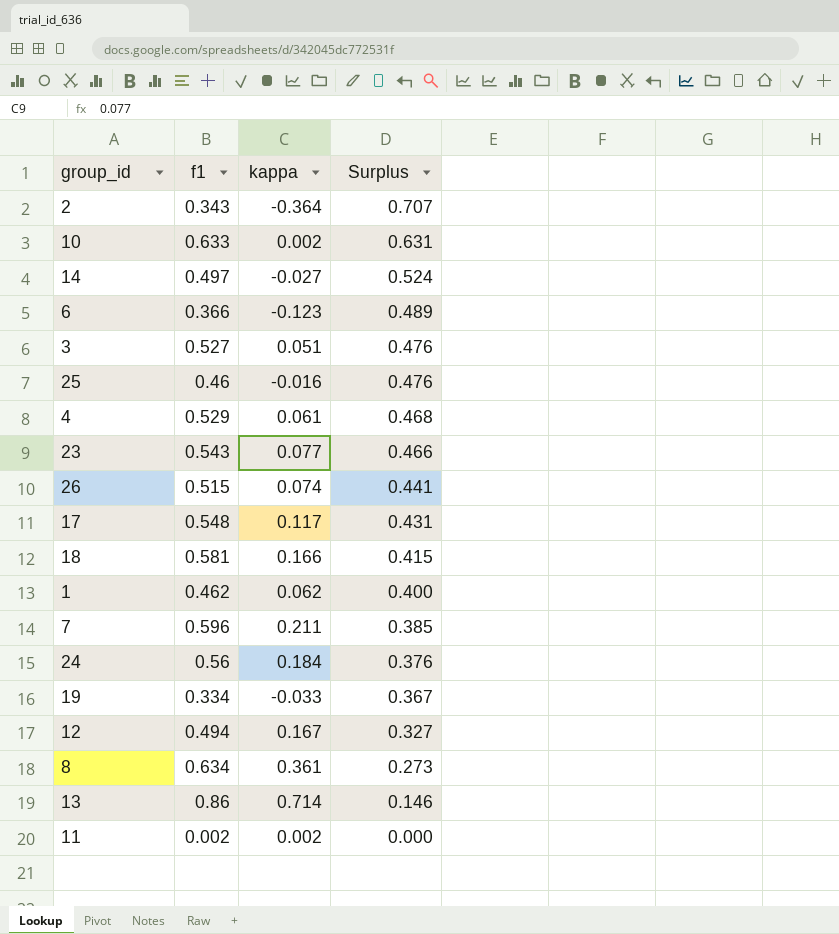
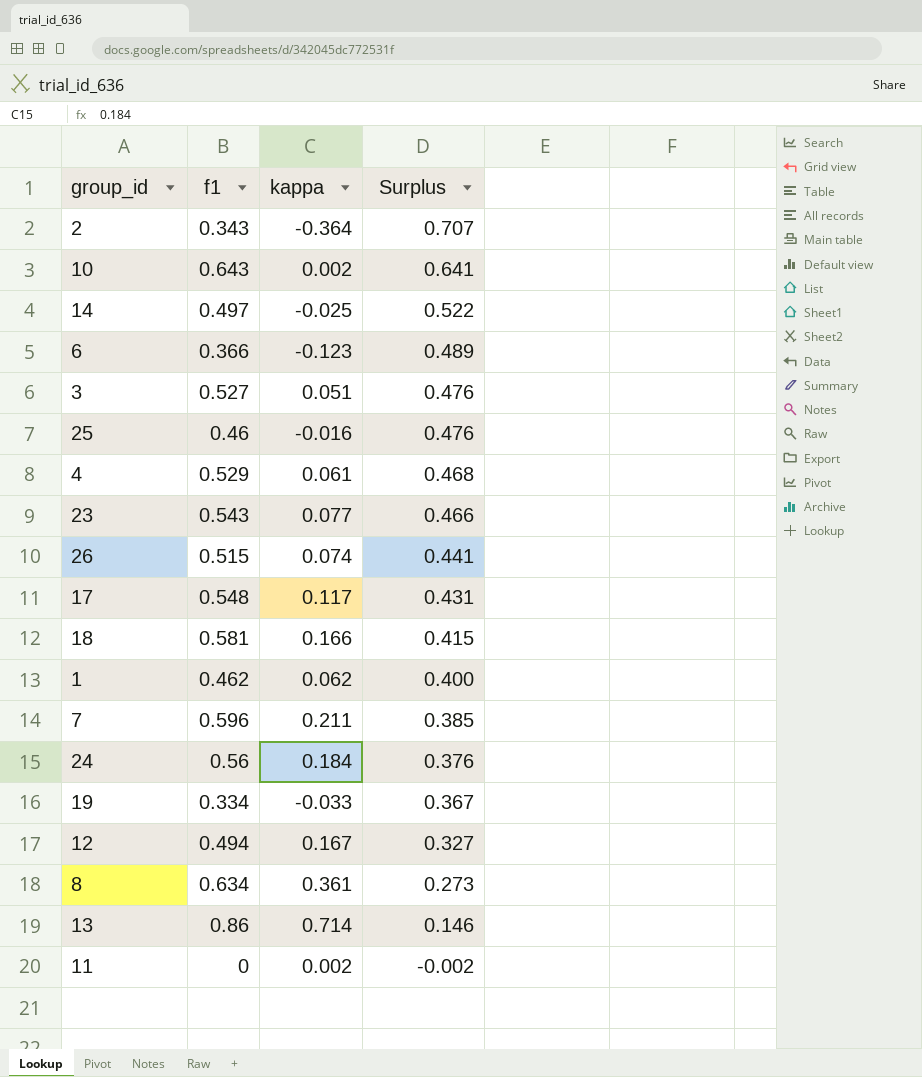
10 | f1: 0.633 -> 0.643
10 | Surplus: 0.631 -> 0.641
14 | kappa: -0.027 -> -0.025
14 | Surplus: 0.524 -> 0.522
11 | f1: 0.002 -> 0
11 | Surplus: 0.000 -> -0.002

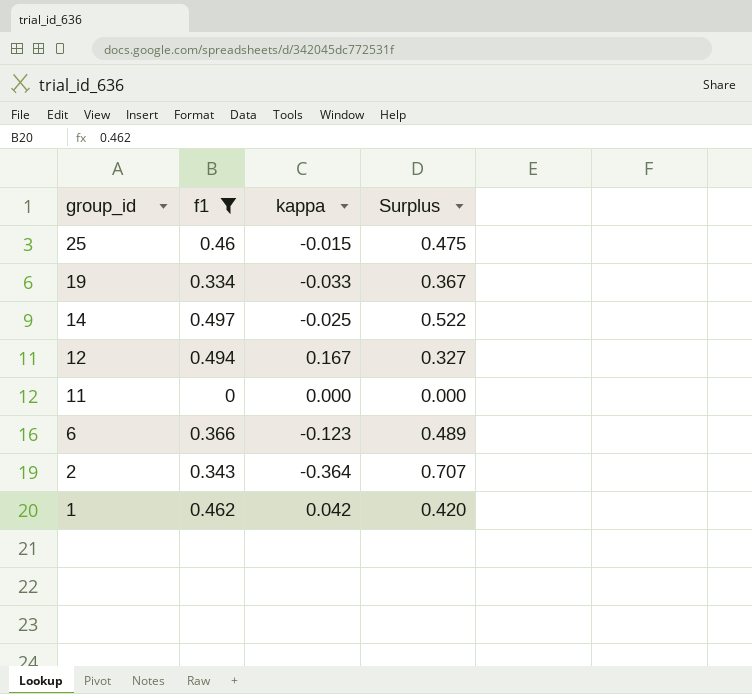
filter: none -> f1 <= 0.497
row order: Surplus descending -> group_id descending
25 | kappa: -0.016 -> -0.015
25 | Surplus: 0.476 -> 0.475
11 | kappa: 0.002 -> 0.000
11 | Surplus: -0.002 -> 0.000
1 | kappa: 0.062 -> 0.042
1 | Surplus: 0.400 -> 0.420

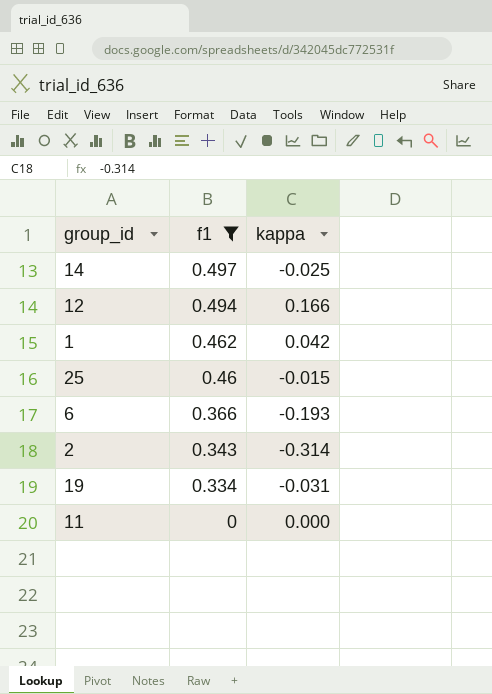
row order: group_id descending -> f1 descending
column Surplus | formula: [f1] - [kappa] -> none
12 | kappa: 0.167 -> 0.166
6 | kappa: -0.123 -> -0.193
2 | kappa: -0.364 -> -0.314
19 | kappa: -0.033 -> -0.031

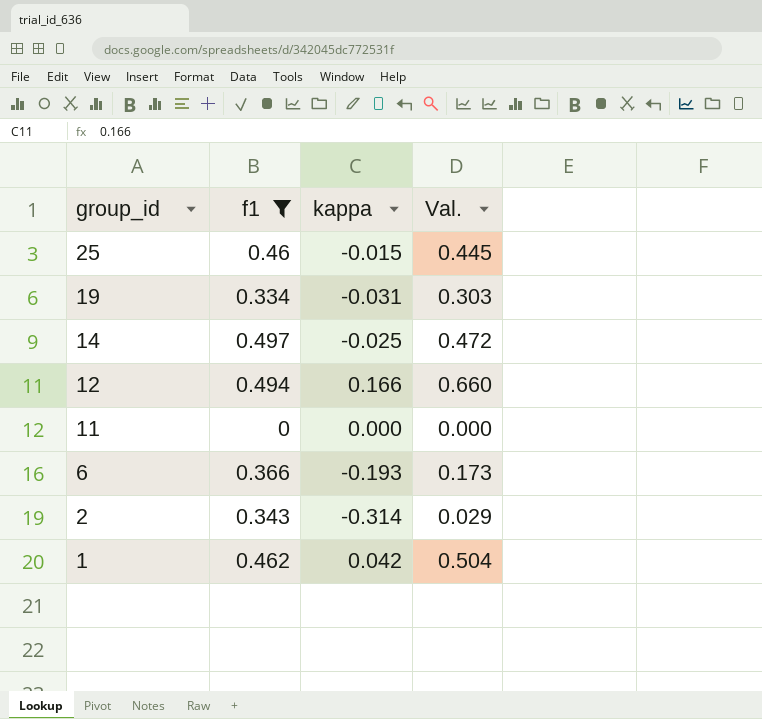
row order: f1 descending -> group_id descending
column Val. | formula: none -> [f1] + [kappa]

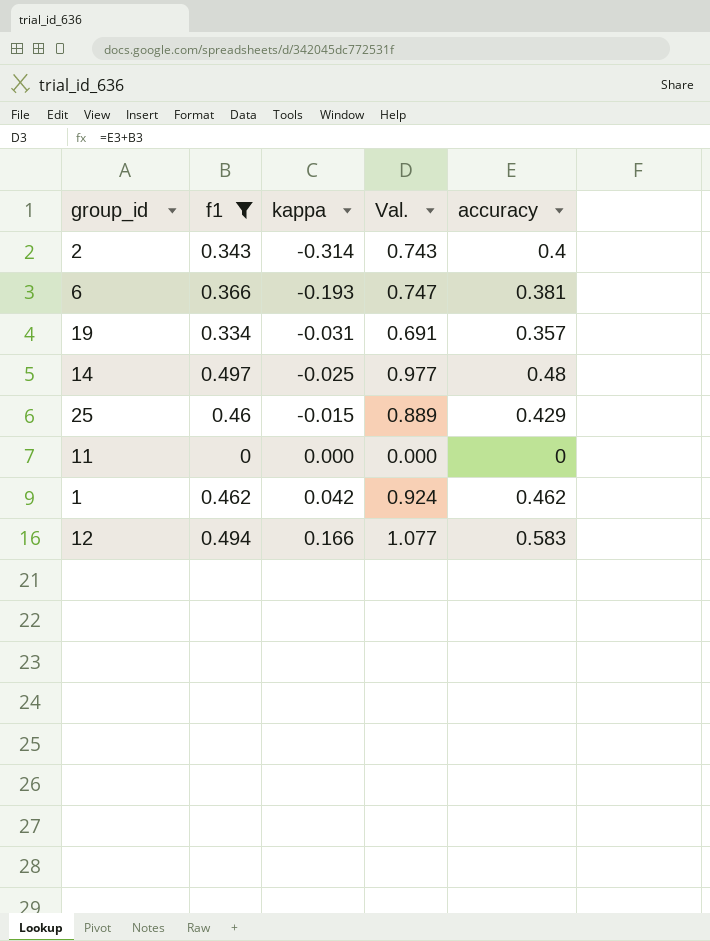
row order: group_id descending -> kappa ascending
column Val. | formula: [f1] + [kappa] -> [f1] + [accuracy]
column accuracy | position: none -> 5

